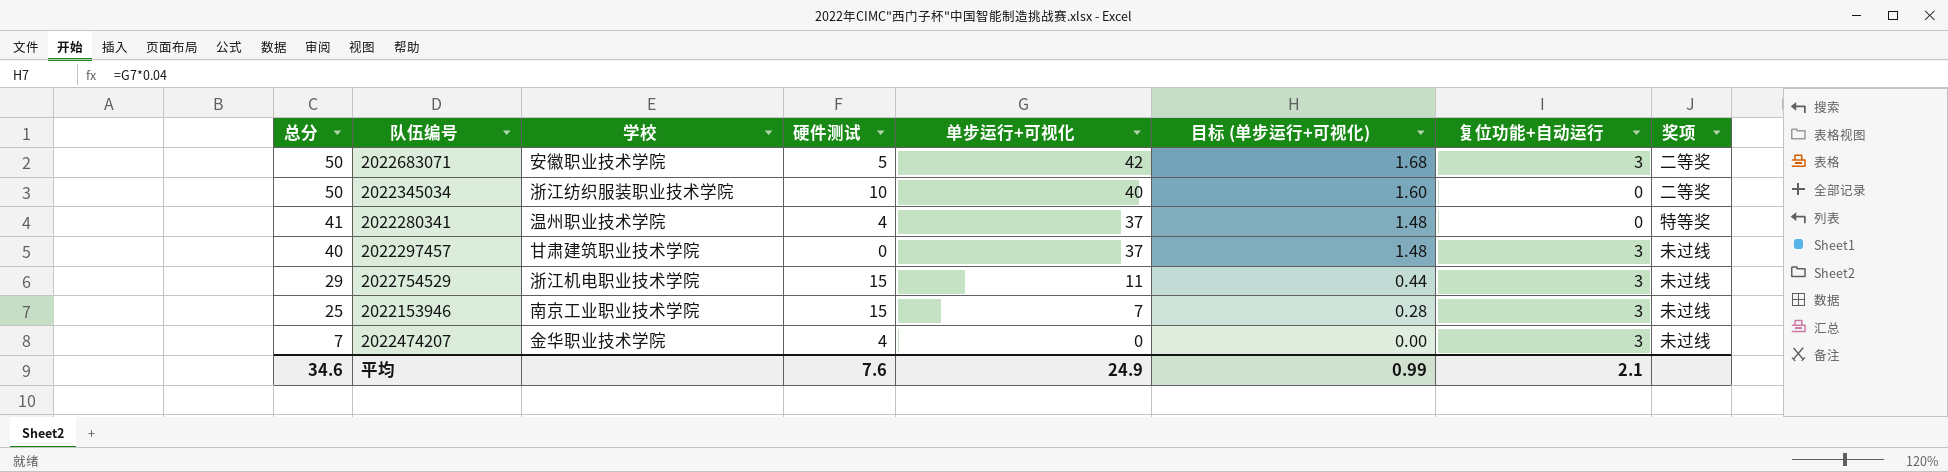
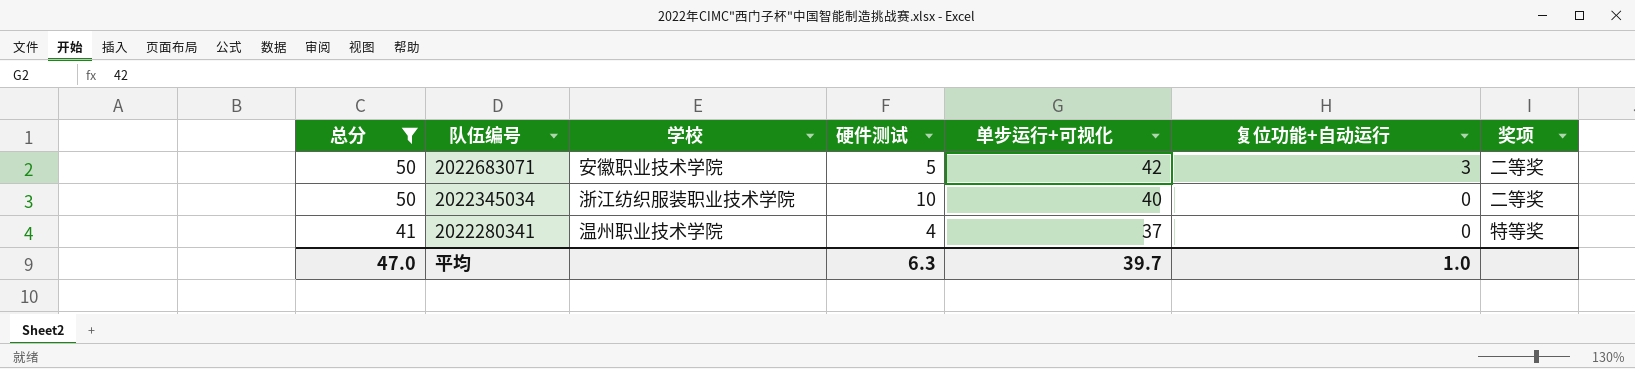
filter: none -> 总分 >= 41
column 目标 (单步运行+可视化) | formula: [单步运行+可视化] * 0.04 -> none
平均 | 总分: 34.6 -> 47.0
平均 | 硬件测试: 7.6 -> 6.3
平均 | 单步运行+可视化: 24.9 -> 39.7
平均 | 复位功能+自动运行: 2.1 -> 1.0

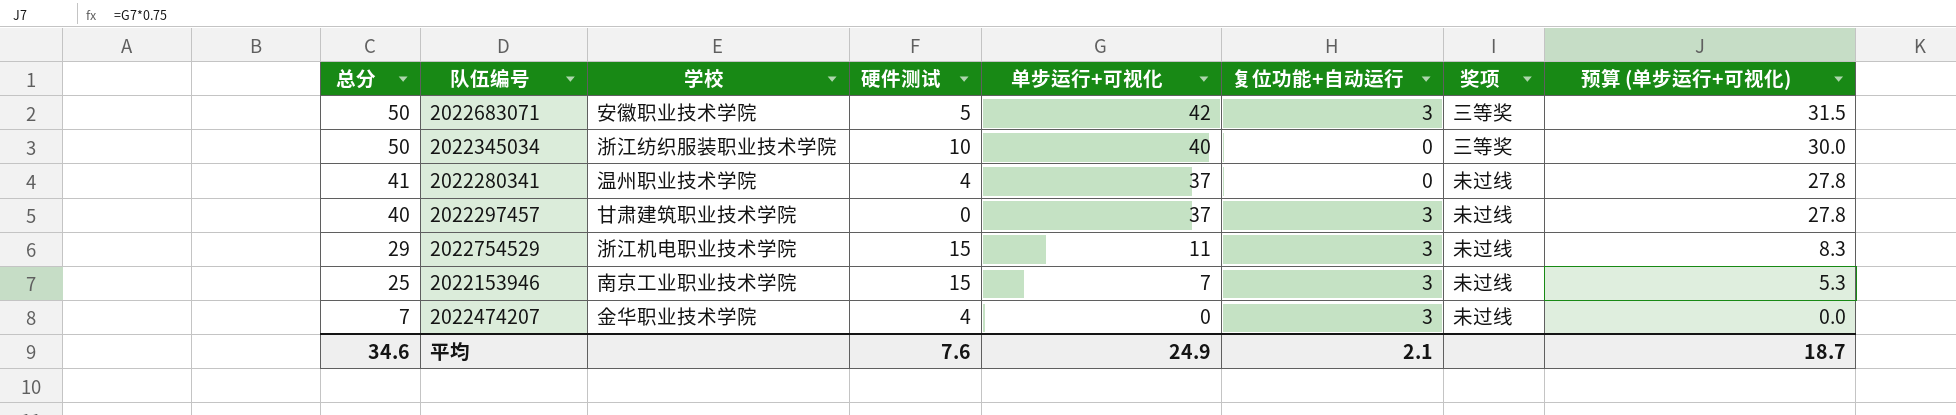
filter: 总分 >= 41 -> none
column 预算 (单步运行+可视化) | formula: none -> [单步运行+可视化] * 0.75
2022683071 | 奖项: 二等奖 -> 三等奖
2022345034 | 奖项: 二等奖 -> 三等奖
2022280341 | 奖项: 特等奖 -> 未过线
平均 | 总分: 47.0 -> 34.6
平均 | 硬件测试: 6.3 -> 7.6
平均 | 单步运行+可视化: 39.7 -> 24.9
平均 | 复位功能+自动运行: 1.0 -> 2.1

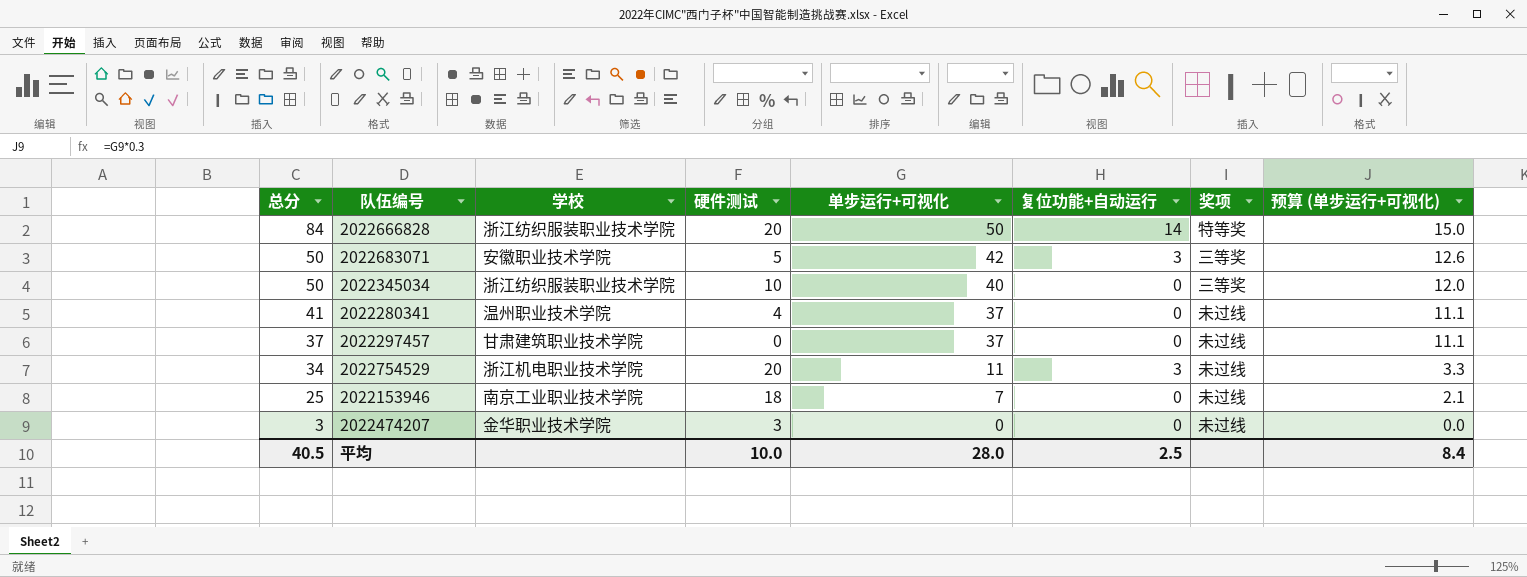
column 预算 (单步运行+可视化) | formula: [单步运行+可视化] * 0.75 -> [单步运行+可视化] * 0.3
row 2022666828: none -> 84 | 浙江纺织服装职业技术学院 | 20 | 50 | 14 | 特等奖 | 15.0
2022297457 | 总分: 40 -> 37
2022297457 | 复位功能+自动运行: 3 -> 0
2022754529 | 总分: 29 -> 34
2022754529 | 硬件测试: 15 -> 20
2022153946 | 硬件测试: 15 -> 18
2022153946 | 复位功能+自动运行: 3 -> 0
2022474207 | 总分: 7 -> 3
2022474207 | 硬件测试: 4 -> 3
2022474207 | 复位功能+自动运行: 3 -> 0
平均 | 总分: 34.6 -> 40.5
平均 | 硬件测试: 7.6 -> 10.0
平均 | 单步运行+可视化: 24.9 -> 28.0
平均 | 复位功能+自动运行: 2.1 -> 2.5
平均 | 预算 (单步运行+可视化): 18.7 -> 8.4

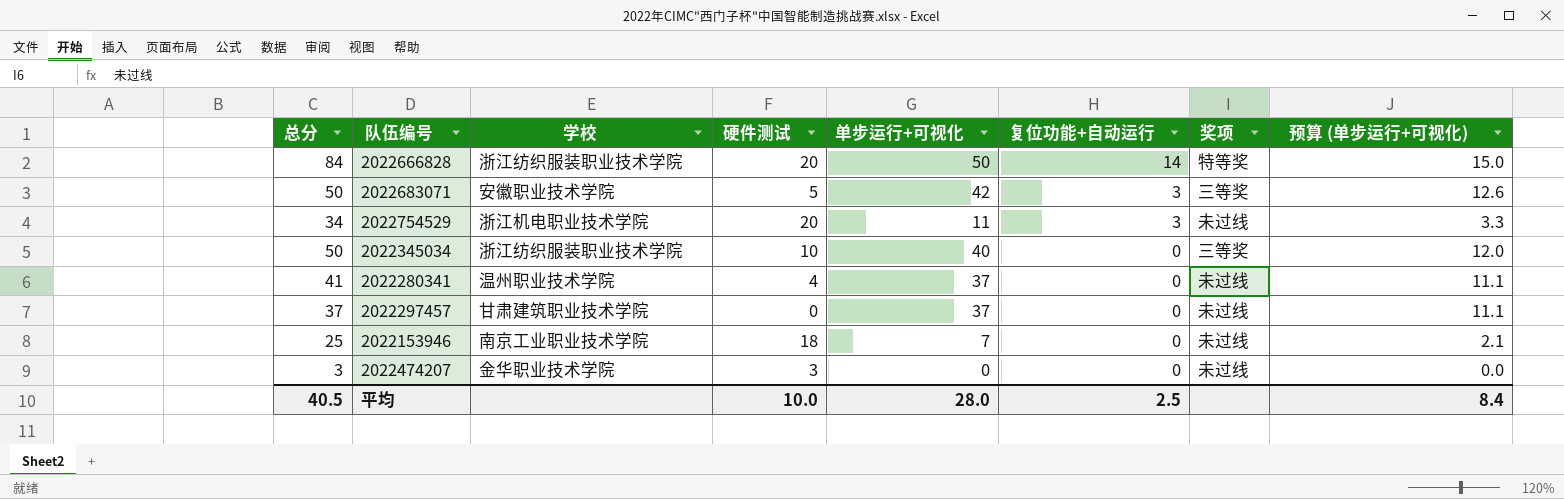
row order: 总分 descending -> 复位功能+自动运行 descending

